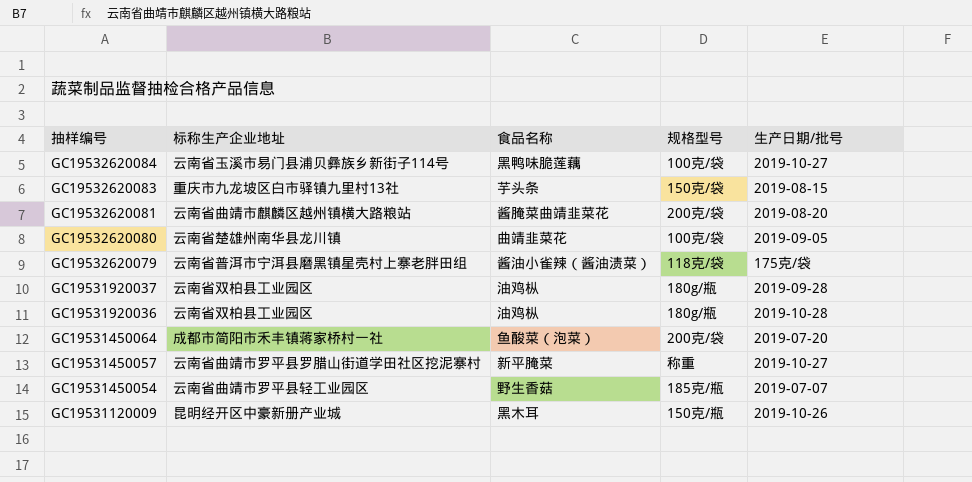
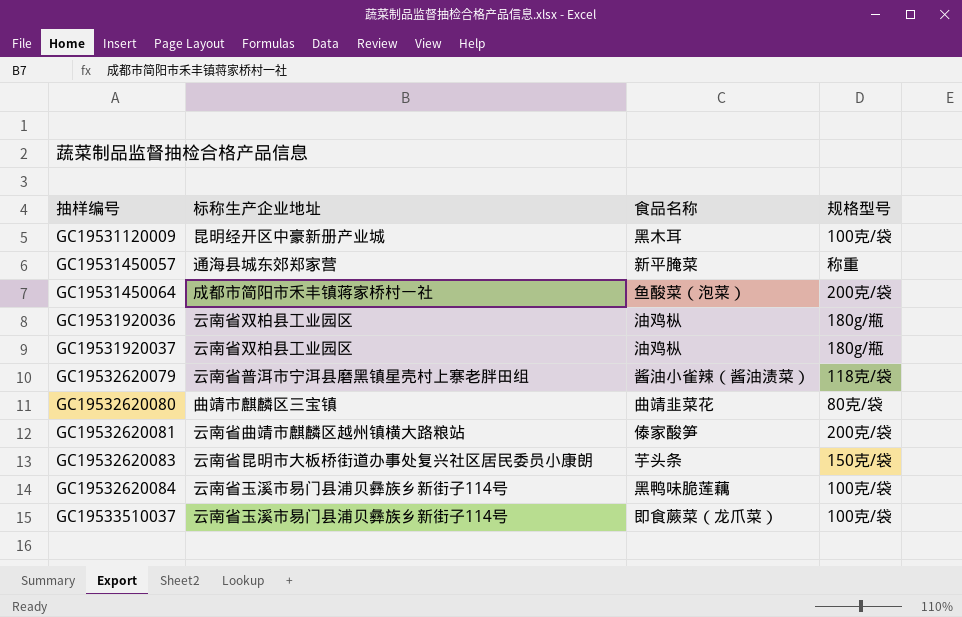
row order: 抽样编号 descending -> 抽样编号 ascending
column 生产日期/批号 | position: 5 -> none
row GC19531450054: 云南省曲靖市罗平县轻工业园区 | 野生香菇 | 185克/瓶 | 2019-07-07 -> none
GC19531120009 | 规格型号: 150克/瓶 -> 100克/袋
GC19531450057 | 标称生产企业地址: 云南省曲靖市罗平县罗腊山街道学田社区挖泥寨村 -> 通海县城东郊郑家营
GC19532620080 | 标称生产企业地址: 云南省楚雄州南华县龙川镇 -> 曲靖市麒麟区三宝镇
GC19532620080 | 规格型号: 100克/袋 -> 80克/袋
GC19532620081 | 食品名称: 酱腌菜曲靖韭菜花 -> 傣家酸笋
GC19532620083 | 标称生产企业地址: 重庆市九龙坡区白市驿镇九里村13社 -> 云南省昆明市大板桥街道办事处复兴社区居民委员小康朗
row GC19533510037: none -> 云南省玉溪市易门县浦贝彝族乡新街子114号 | 即食蕨菜（龙爪菜） | 100克/袋

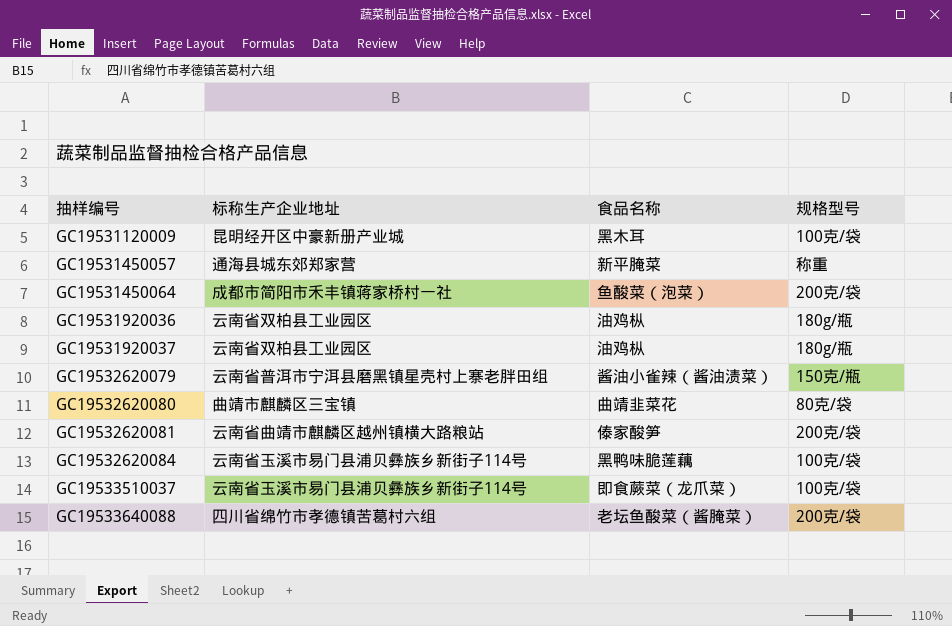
row GC19532620083: 云南省昆明市大板桥街道办事处复兴社区居民委员小康朗 | 芋头条 | 150克/袋 -> none
GC19532620079 | 规格型号: 118克/袋 -> 150克/瓶
row GC19533640088: none -> 四川省绵竹市孝德镇苦葛村六组 | 老坛鱼酸菜（酱腌菜） | 200克/袋

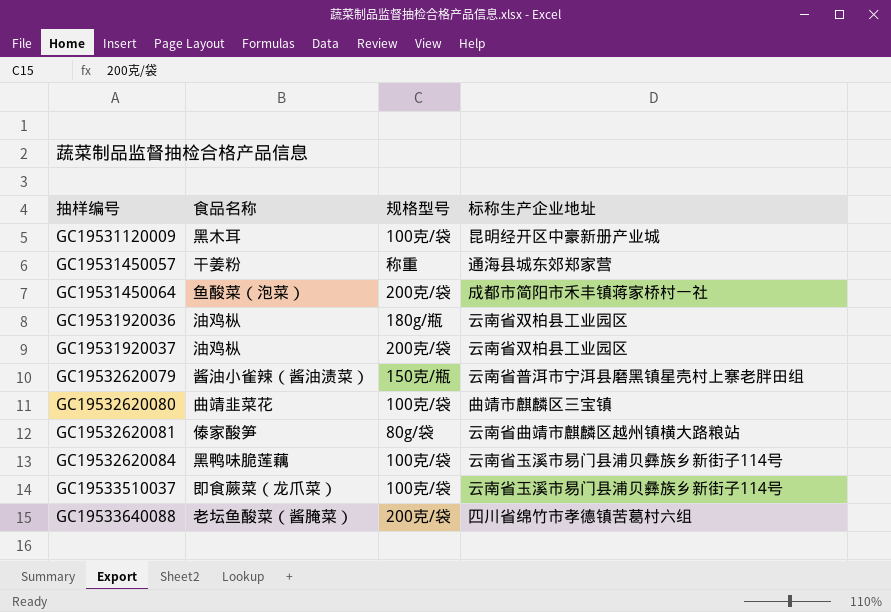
column 标称生产企业地址 | position: 2 -> 4
GC19531450057 | 食品名称: 新平腌菜 -> 干姜粉
GC19531920037 | 规格型号: 180g/瓶 -> 200克/袋
GC19532620080 | 规格型号: 80克/袋 -> 100克/袋
GC19532620081 | 规格型号: 200克/袋 -> 80g/袋

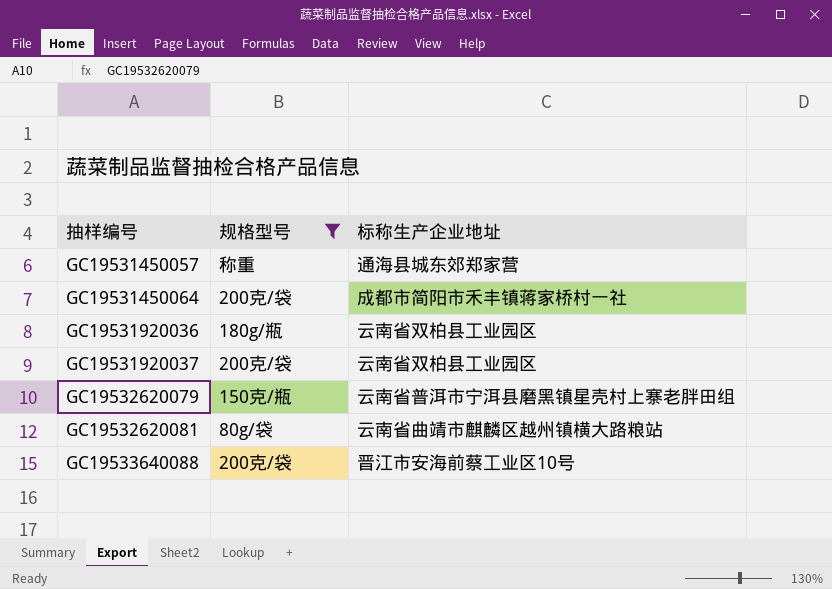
filter: none -> 规格型号 != 100克/袋
column 食品名称 | position: 2 -> none
GC19533640088 | 标称生产企业地址: 四川省绵竹市孝德镇苦葛村六组 -> 晋江市安海前蔡工业区10号

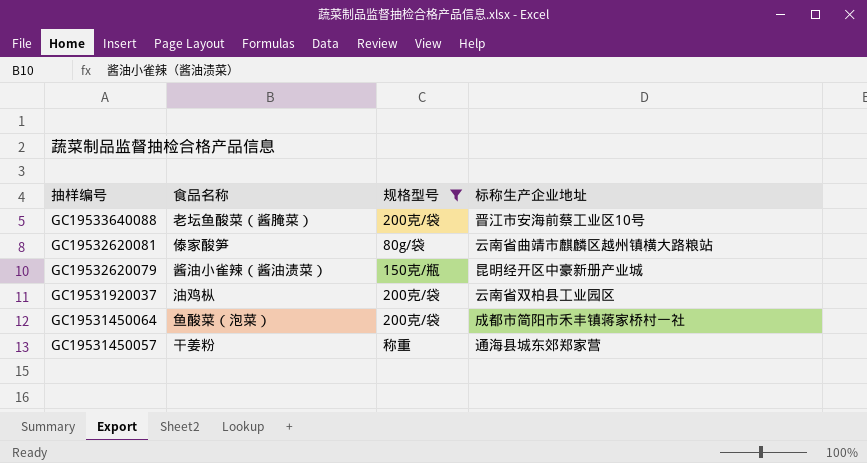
row order: 抽样编号 ascending -> 抽样编号 descending
column 食品名称 | position: none -> 2
row GC19531920036: 180g/瓶 | 云南省双柏县工业园区 -> none
GC19532620079 | 标称生产企业地址: 云南省普洱市宁洱县磨黑镇星壳村上寨老胖田组 -> 昆明经开区中豪新册产业城

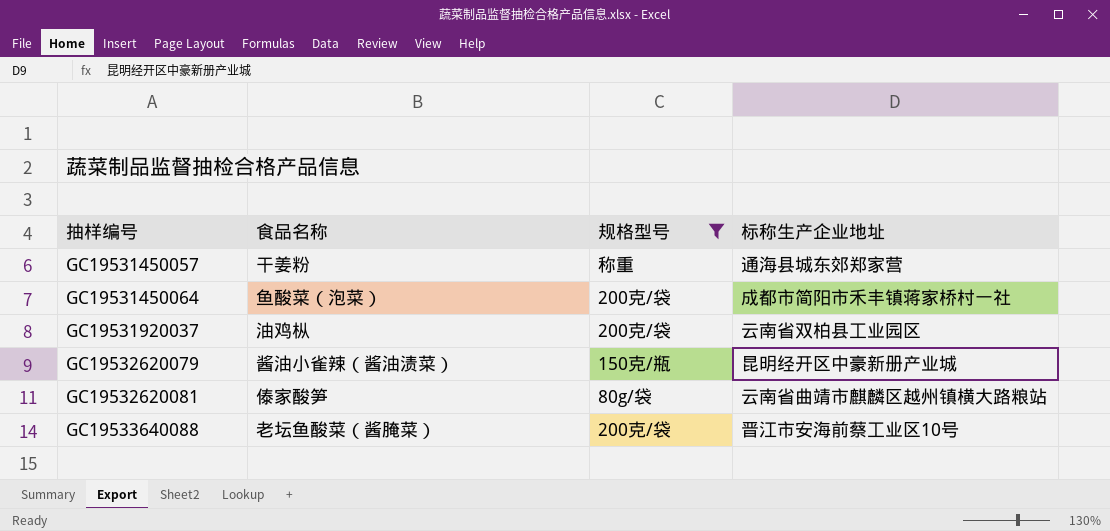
row order: 抽样编号 descending -> 抽样编号 ascending

